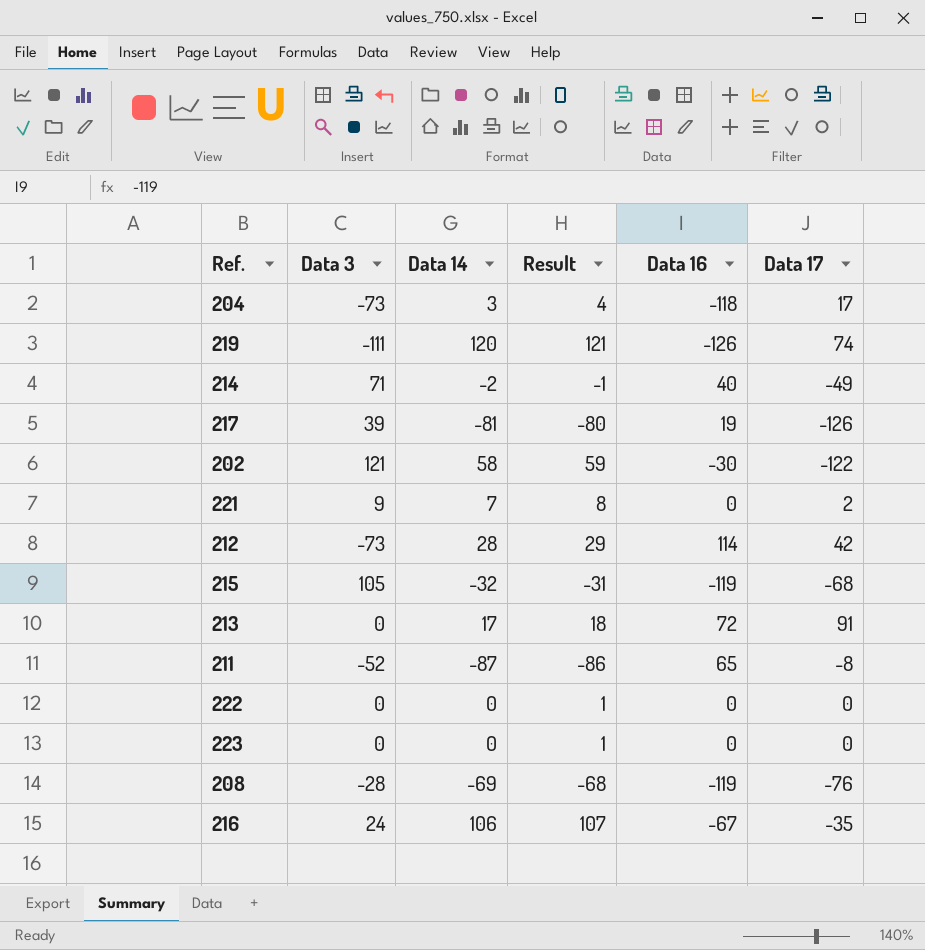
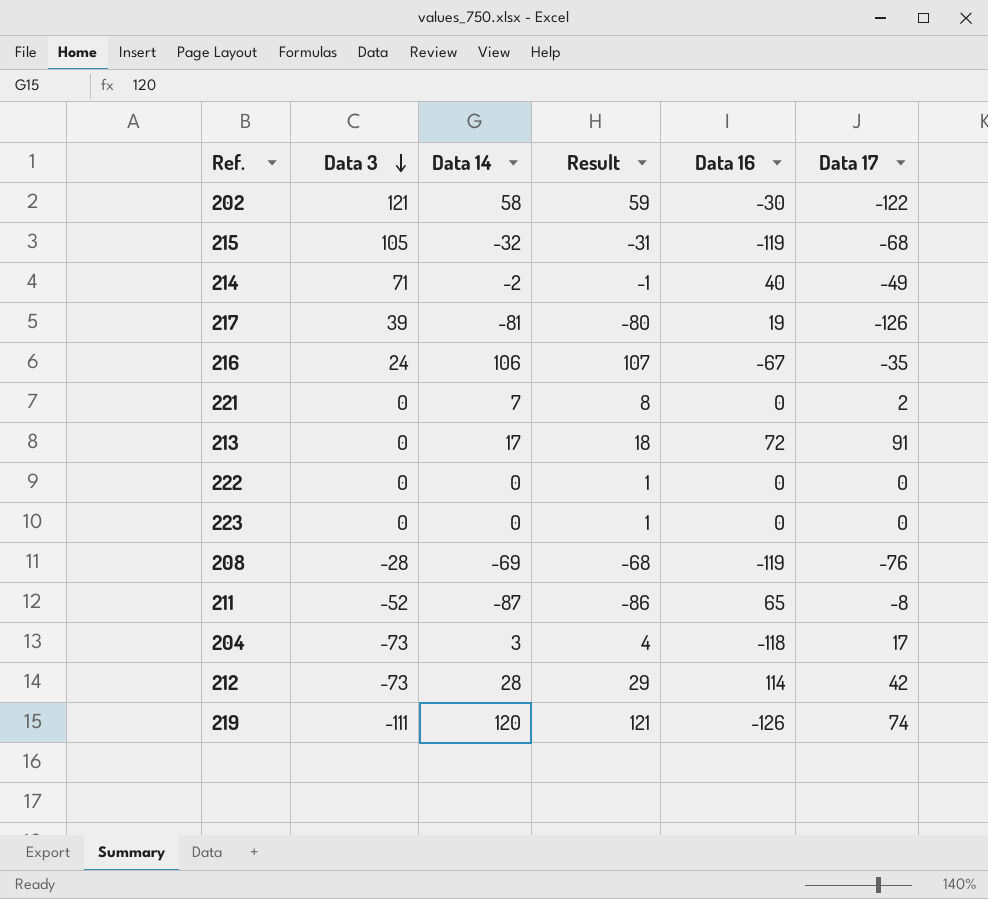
row order: none -> Data 3 descending
221 | Data 3: 9 -> 0

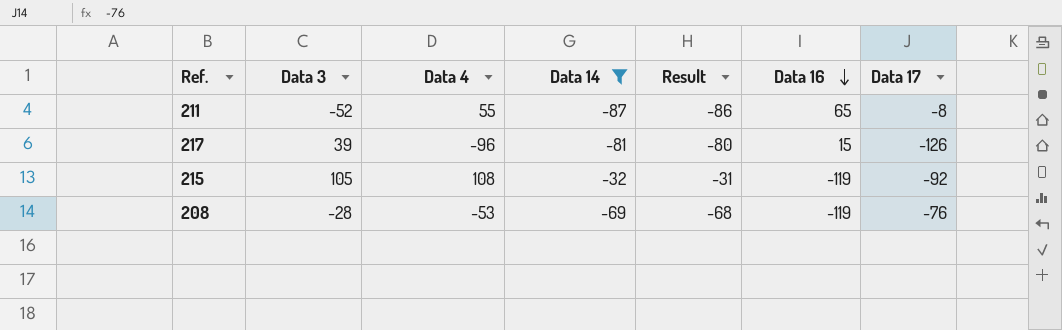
filter: none -> Data 14 <= -32
row order: Data 3 descending -> Data 16 descending
column Data 4 | position: none -> 3
217 | Data 16: 19 -> 15
215 | Data 17: -68 -> -92

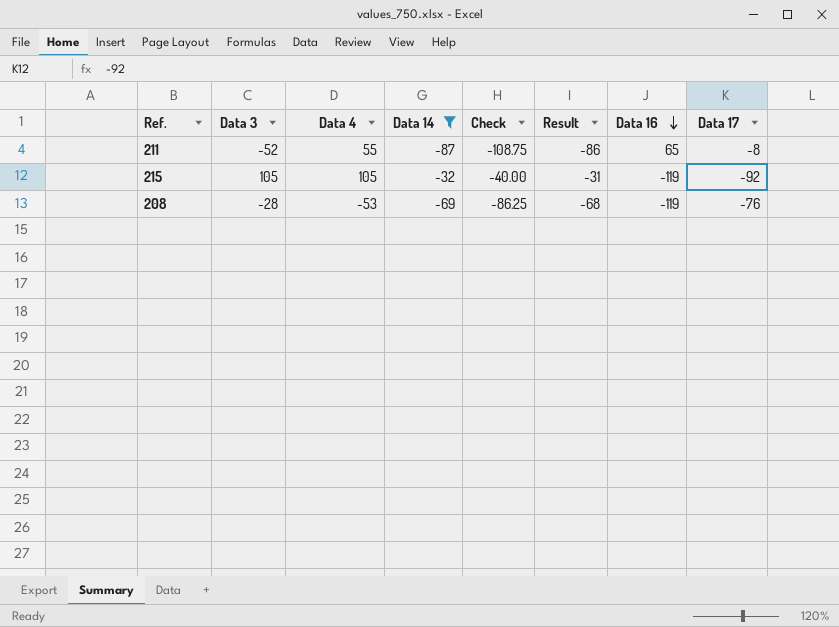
column Check | formula: none -> [Data 14] * 1.25
row 217: 39 | -96 | -81 | -80 | 15 | -126 -> none
215 | Data 4: 108 -> 105

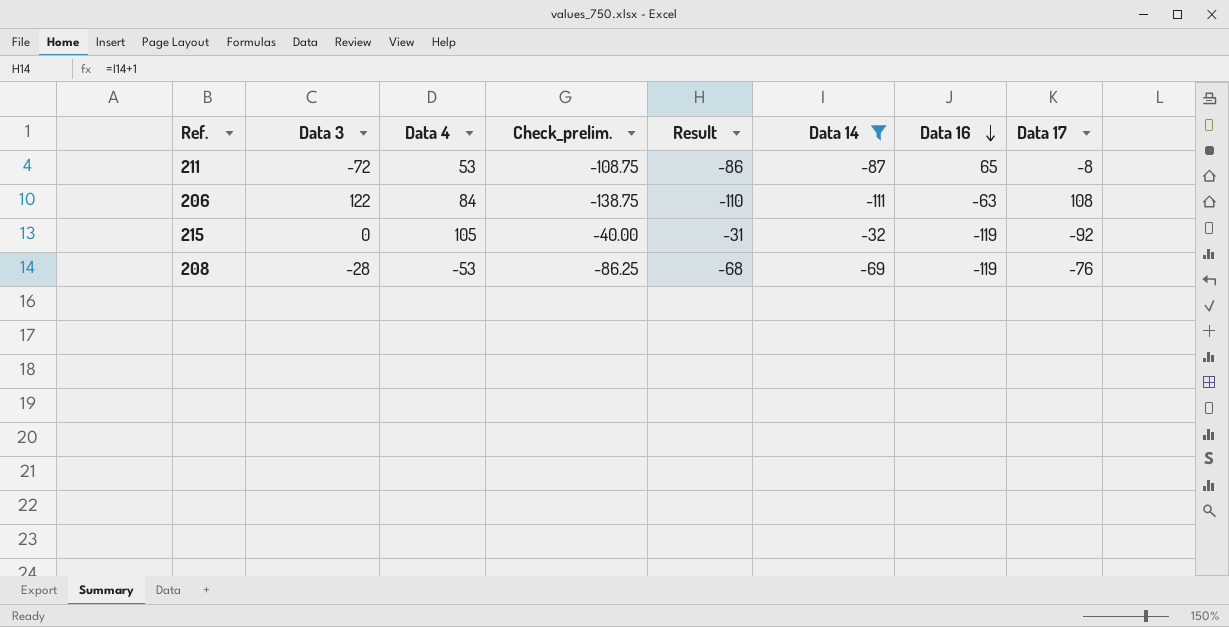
column name: Check -> Check_prelim.
column Data 14 | position: 4 -> 6
211 | Data 3: -52 -> -72
211 | Data 4: 55 -> 53
row 206: none -> 122 | 84 | -138.75 | -110 | -111 | -63 | 108
215 | Data 3: 105 -> 0

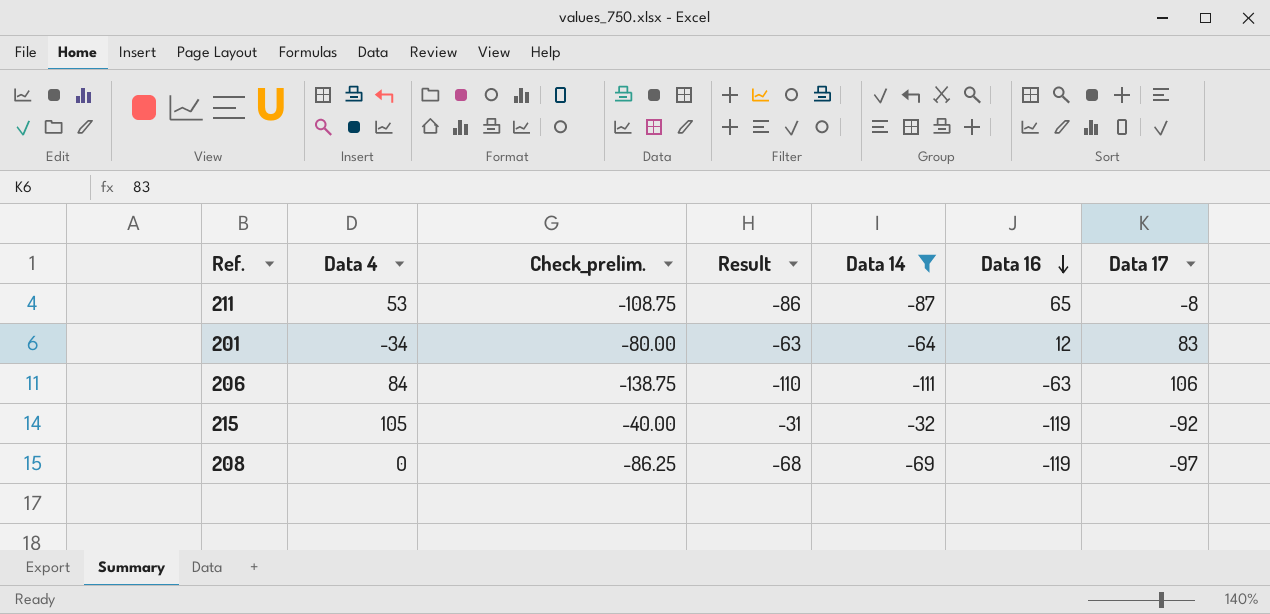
column Data 3 | position: 2 -> none
row 201: none -> -34 | -80.00 | -63 | -64 | 12 | 83
206 | Data 17: 108 -> 106
208 | Data 4: -53 -> 0
208 | Data 17: -76 -> -97

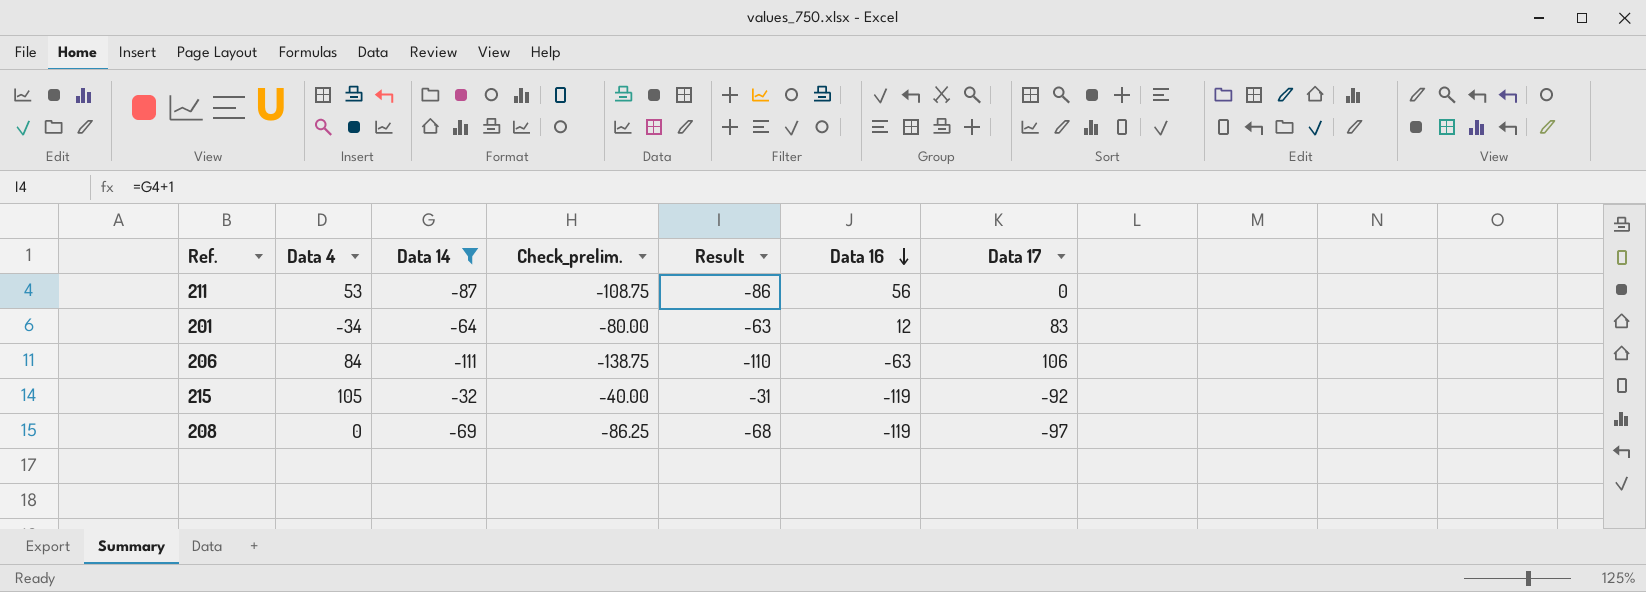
column Data 14 | position: 5 -> 3
211 | Data 16: 65 -> 56
211 | Data 17: -8 -> 0

